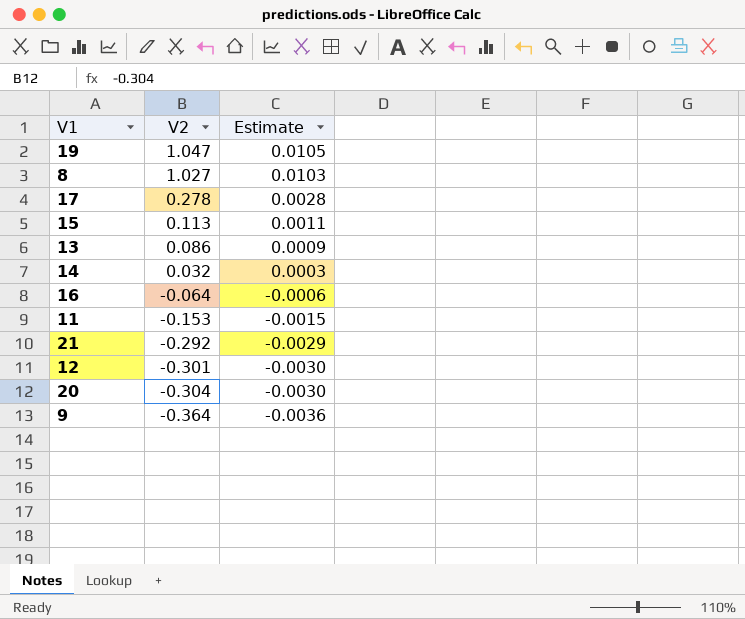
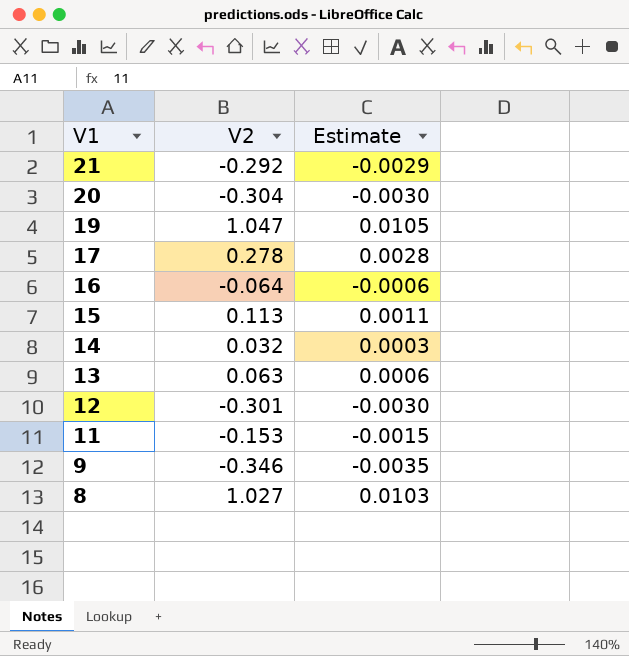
row order: V2 descending -> V1 descending
13 | V2: 0.086 -> 0.063
13 | Estimate: 0.0009 -> 0.0006
9 | V2: -0.364 -> -0.346
9 | Estimate: -0.0036 -> -0.0035

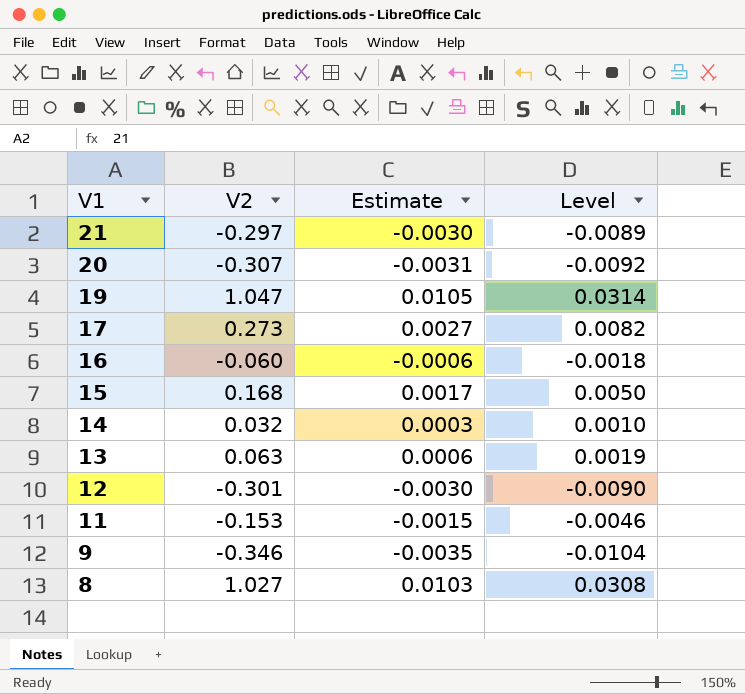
column Level | formula: none -> [V2] * 0.03
21 | V2: -0.292 -> -0.297
21 | Estimate: -0.0029 -> -0.0030
20 | V2: -0.304 -> -0.307
20 | Estimate: -0.0030 -> -0.0031
17 | V2: 0.278 -> 0.273
17 | Estimate: 0.0028 -> 0.0027
16 | V2: -0.064 -> -0.060
15 | V2: 0.113 -> 0.168
15 | Estimate: 0.0011 -> 0.0017

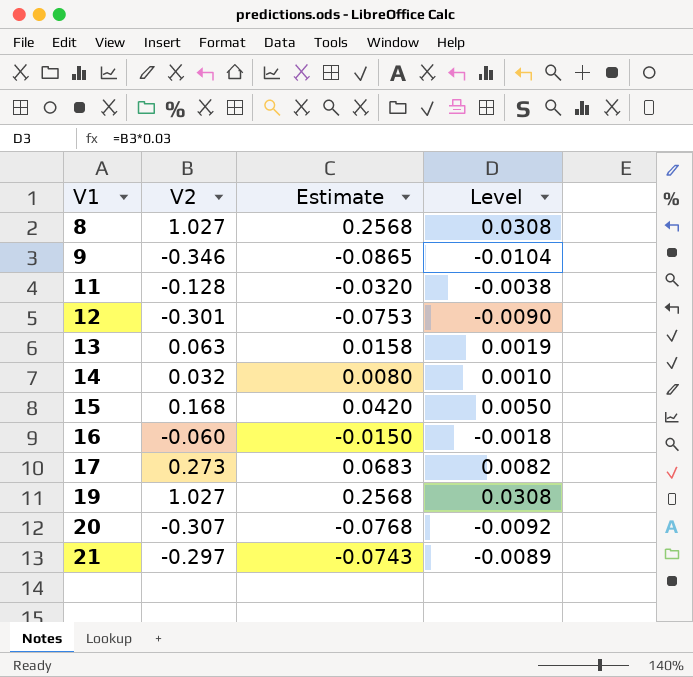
row order: V1 descending -> V1 ascending
column Estimate | formula: [V2] * 0.01 -> [V2] * 0.25
11 | V2: -0.153 -> -0.128
11 | Level: -0.0046 -> -0.0038
19 | V2: 1.047 -> 1.027
19 | Level: 0.0314 -> 0.0308

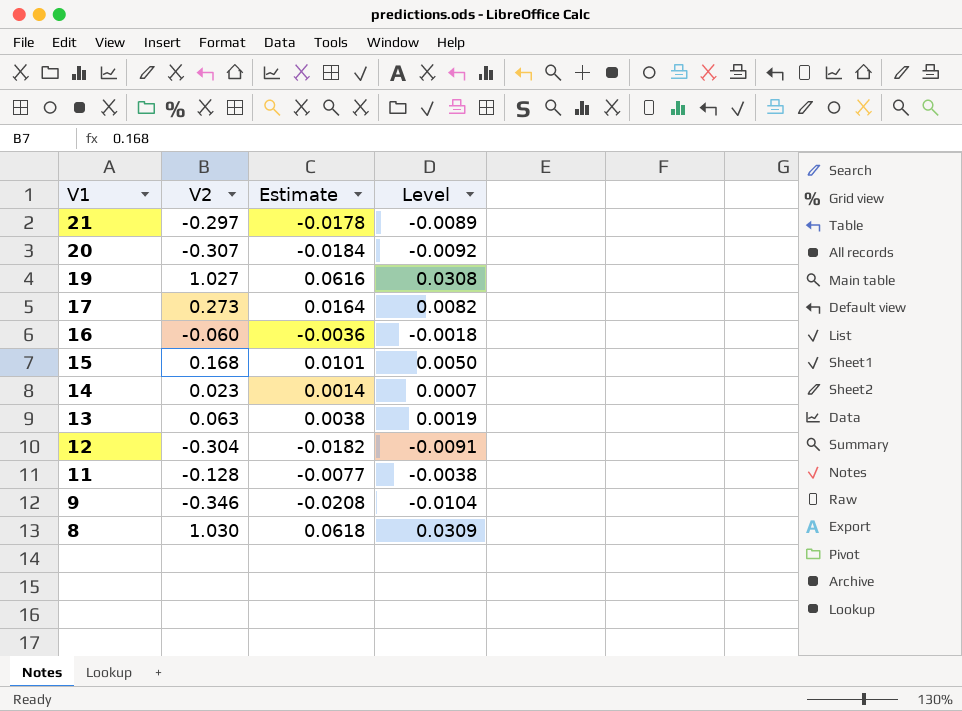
row order: V1 ascending -> V1 descending
column Estimate | formula: [V2] * 0.25 -> [V2] * 0.06
14 | V2: 0.032 -> 0.023
14 | Level: 0.0010 -> 0.0007
12 | V2: -0.301 -> -0.304
12 | Level: -0.0090 -> -0.0091
8 | V2: 1.027 -> 1.030
8 | Level: 0.0308 -> 0.0309

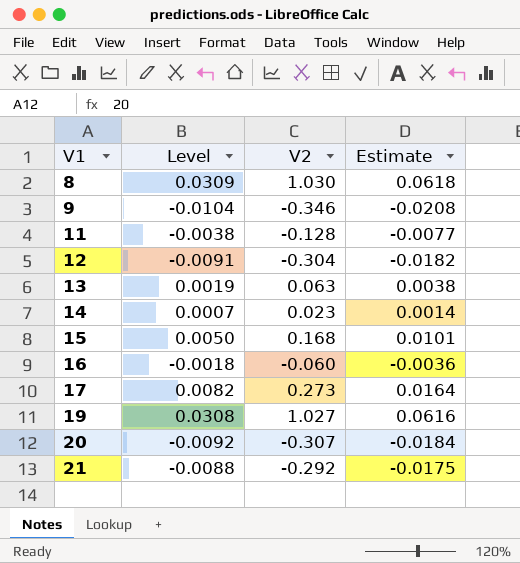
row order: V1 descending -> V1 ascending
column Level | position: 4 -> 2
21 | Level: -0.0089 -> -0.0088
21 | V2: -0.297 -> -0.292
21 | Estimate: -0.0178 -> -0.0175

